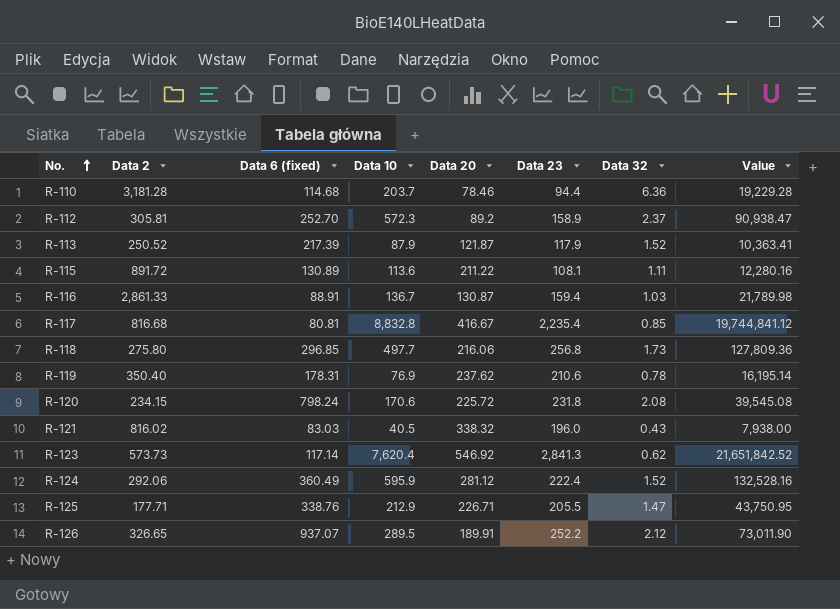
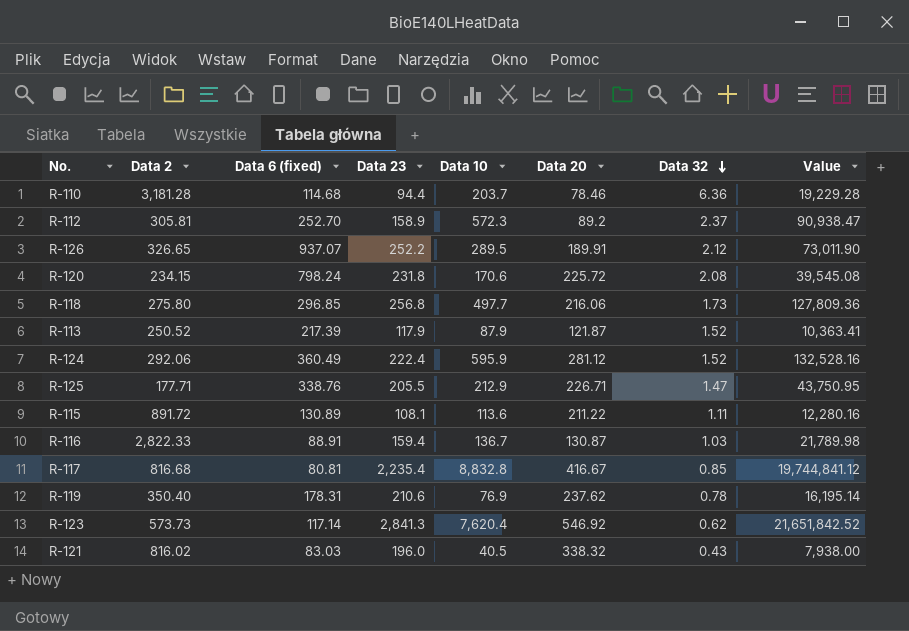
row order: No. ascending -> Data 32 descending
column Data 23 | position: 6 -> 4
R-116 | Data 2: 2,861.33 -> 2,822.33

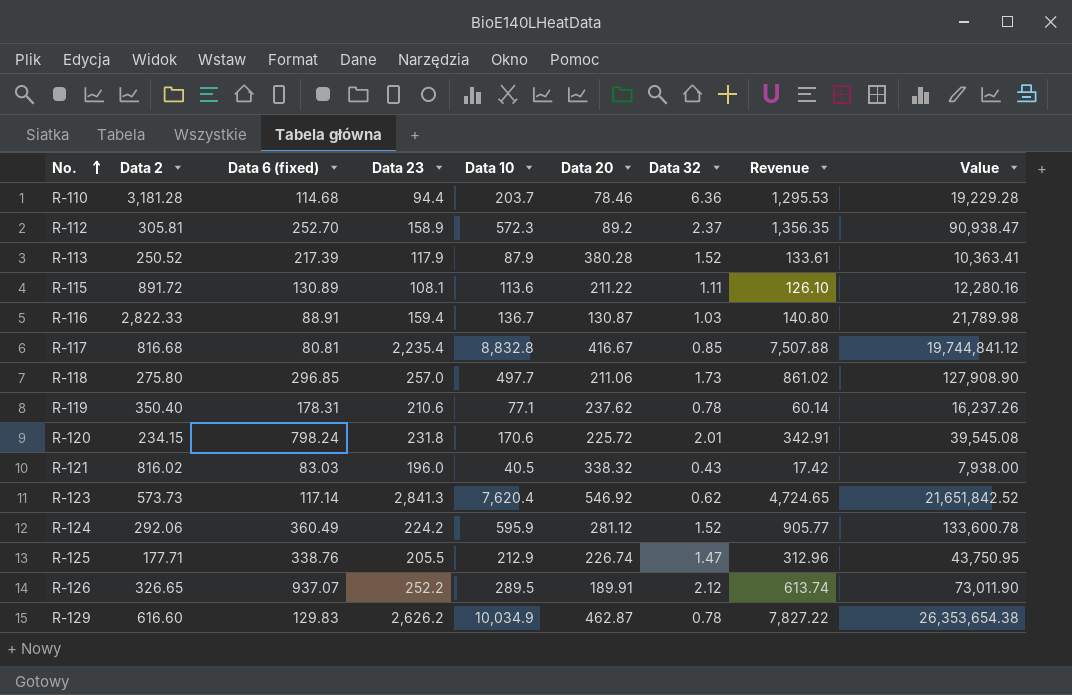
row order: Data 32 descending -> No. ascending
column Revenue | formula: none -> [Data 10] * [Data 32]
R-113 | Data 20: 121.87 -> 380.28
R-118 | Data 23: 256.8 -> 257.0
R-118 | Data 20: 216.06 -> 211.06
R-118 | Value: 127,809.36 -> 127,908.90
R-119 | Data 10: 76.9 -> 77.1
R-119 | Value: 16,195.14 -> 16,237.26
R-120 | Data 32: 2.08 -> 2.01
R-124 | Data 23: 222.4 -> 224.2
R-124 | Value: 132,528.16 -> 133,600.78
R-125 | Data 20: 226.71 -> 226.74
row R-129: none -> 616.60 | 129.83 | 2,626.2 | 10,034.9 | 462.87 | 0.78 | 7,827.22 | 26,353,654.38

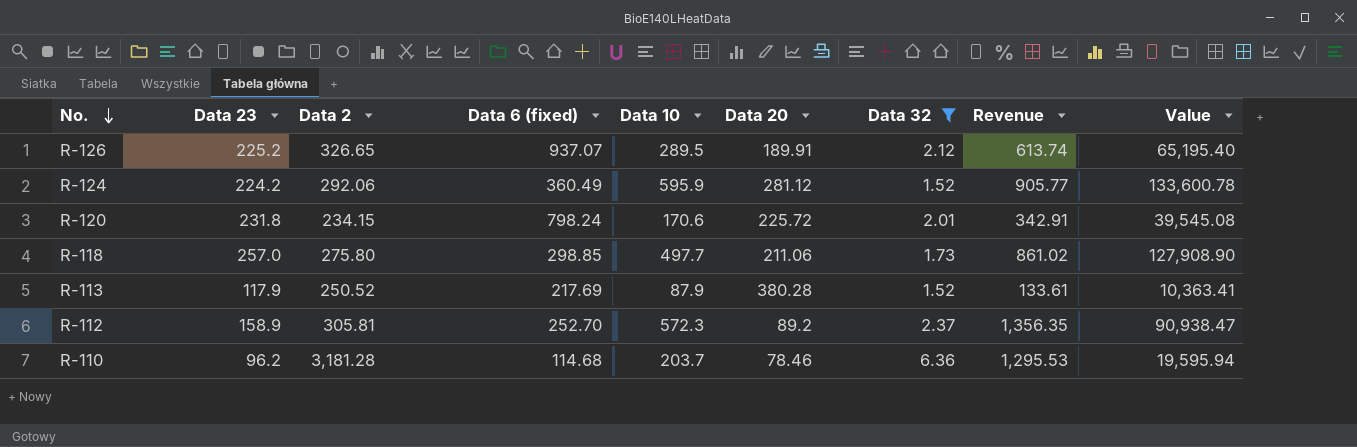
filter: none -> Data 32 >= 1.52
row order: No. ascending -> No. descending
column Data 23 | position: 4 -> 2
R-126 | Data 23: 252.2 -> 225.2
R-126 | Value: 73,011.90 -> 65,195.40
R-118 | Data 6 (fixed): 296.85 -> 298.85
R-113 | Data 6 (fixed): 217.39 -> 217.69
R-110 | Data 23: 94.4 -> 96.2
R-110 | Value: 19,229.28 -> 19,595.94

